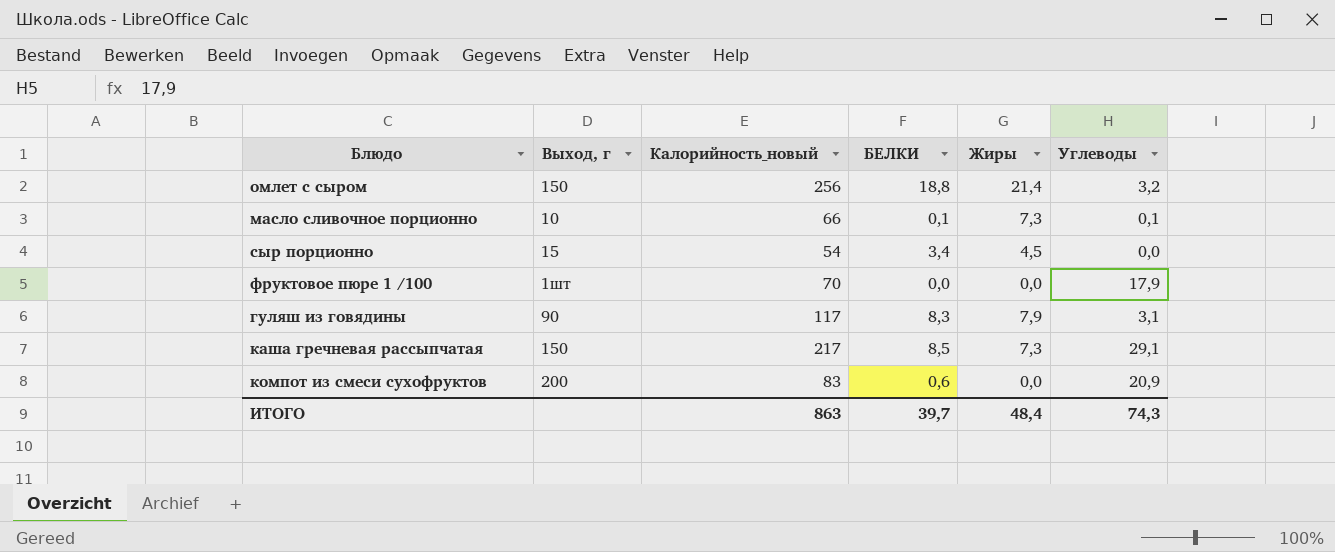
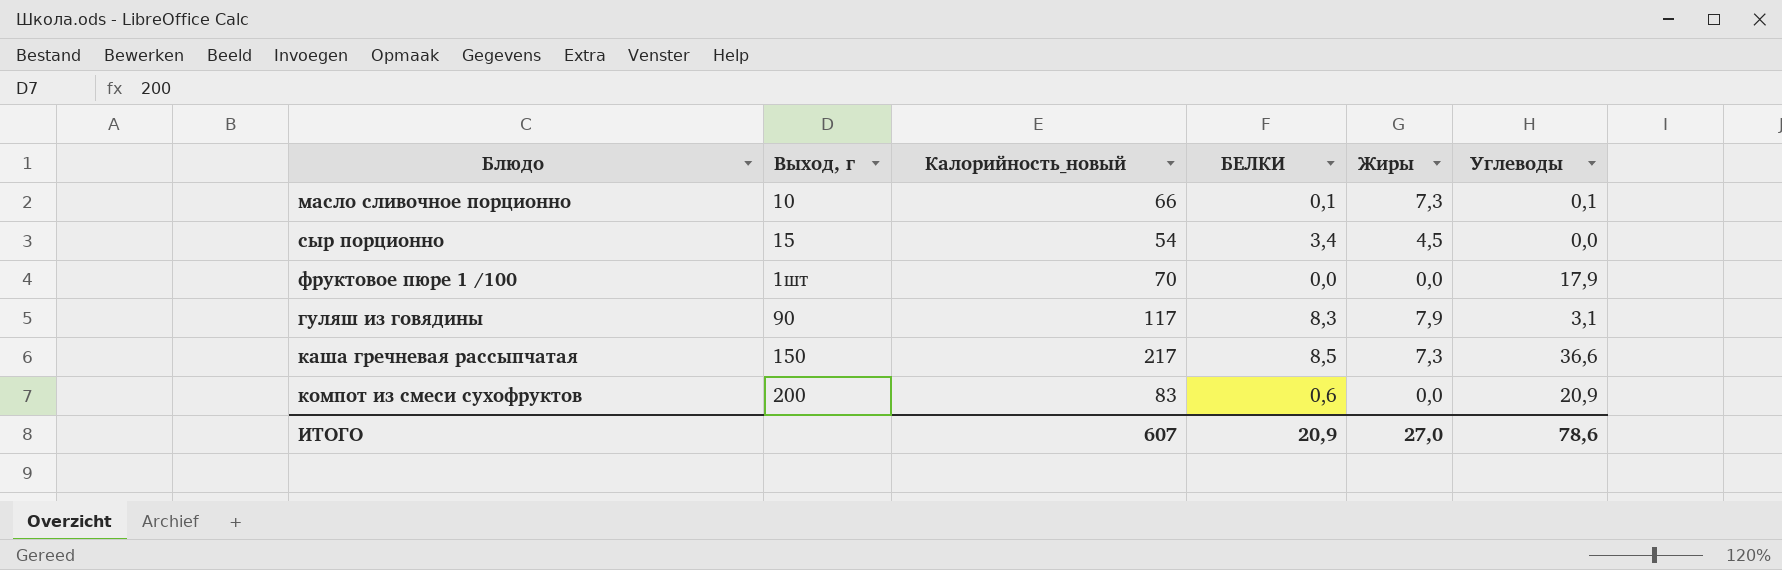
row омлет с сыром: 150 | 256 | 18,8 | 21,4 | 3,2 -> none
каша гречневая рассыпчатая | Углеводы: 29,1 -> 36,6
ИТОГО | Калорийность_новый: 863 -> 607
ИТОГО | БЕЛКИ: 39,7 -> 20,9
ИТОГО | Жиры: 48,4 -> 27,0
ИТОГО | Углеводы: 74,3 -> 78,6

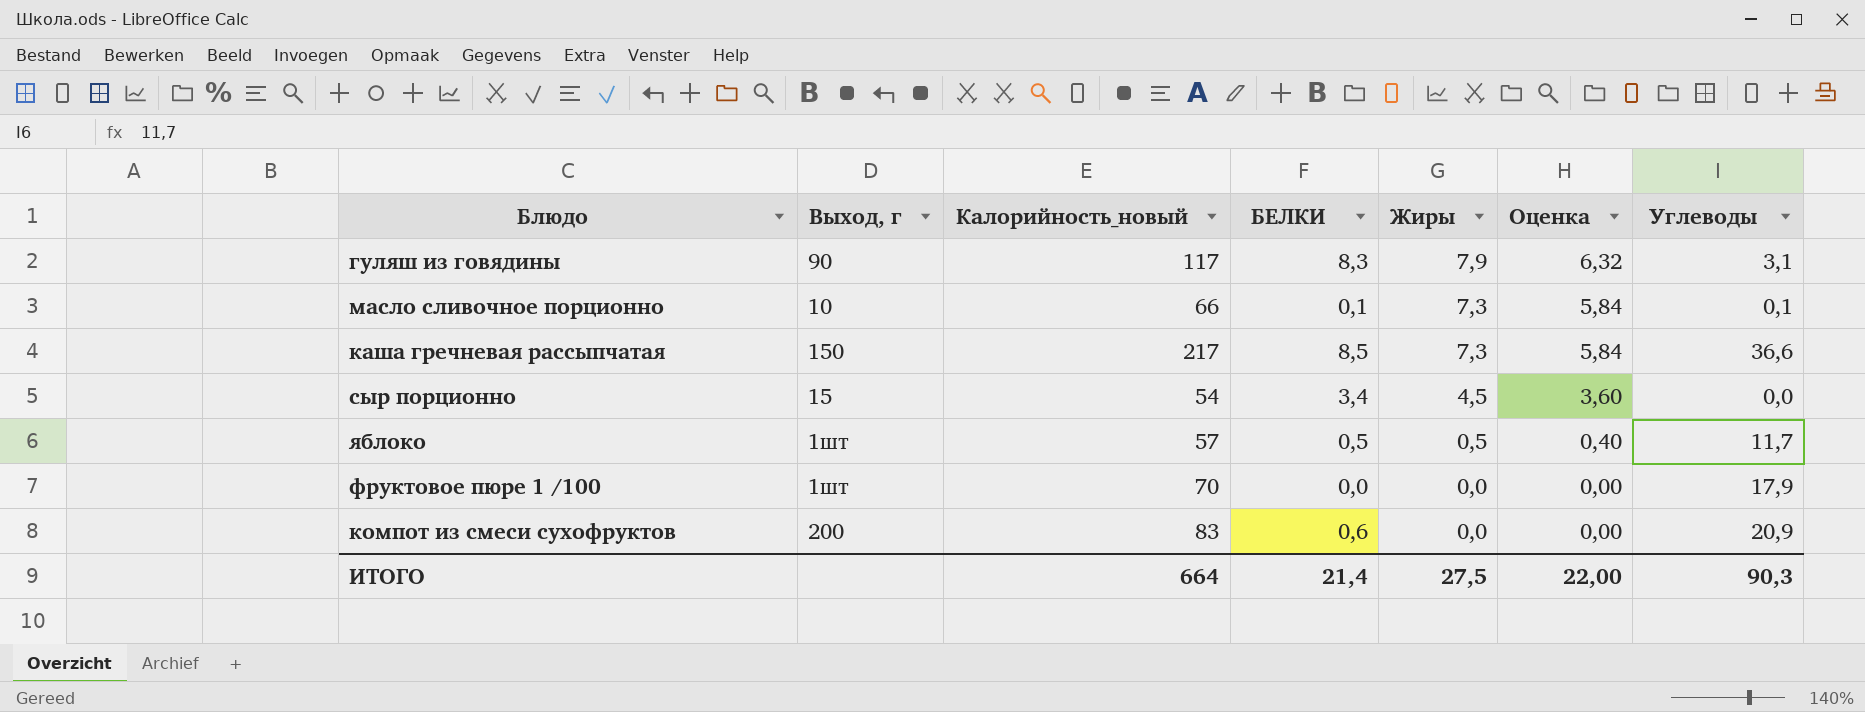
row order: none -> Жиры descending
column Оценка | formula: none -> [Жиры] * 0,8
row яблоко: none -> 1шт | 57 | 0,5 | 0,5 | 0,40 | 11,7
ИТОГО | Калорийность_новый: 607 -> 664
ИТОГО | БЕЛКИ: 20,9 -> 21,4
ИТОГО | Жиры: 27,0 -> 27,5
ИТОГО | Углеводы: 78,6 -> 90,3

